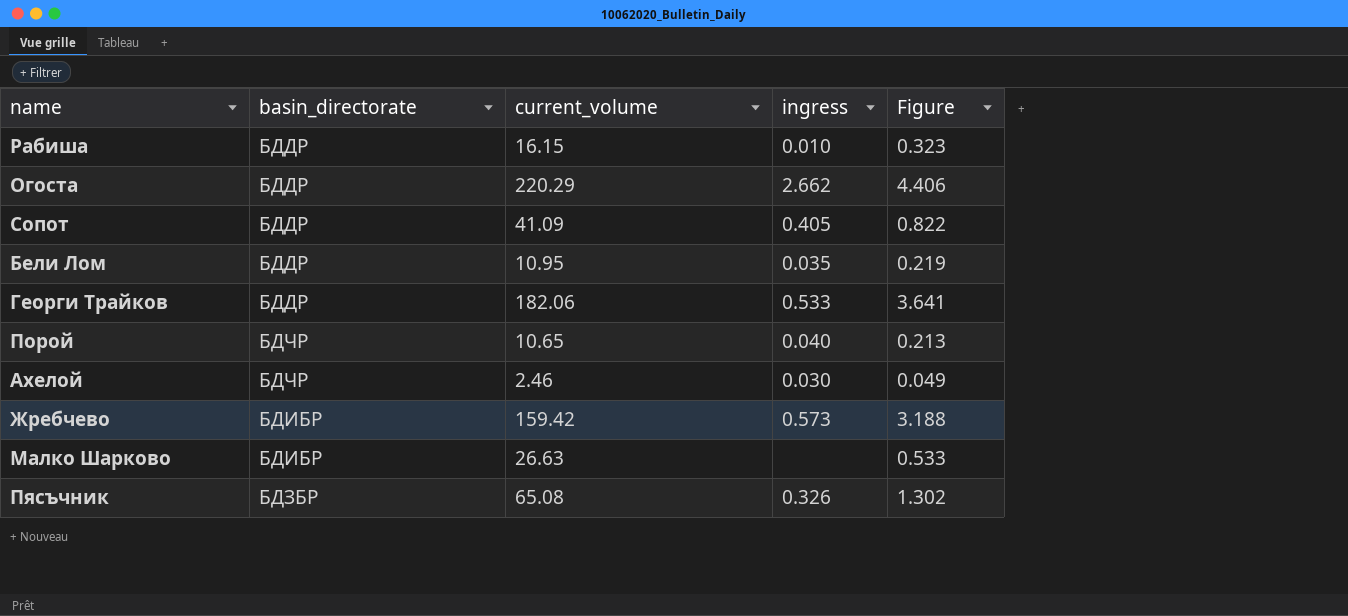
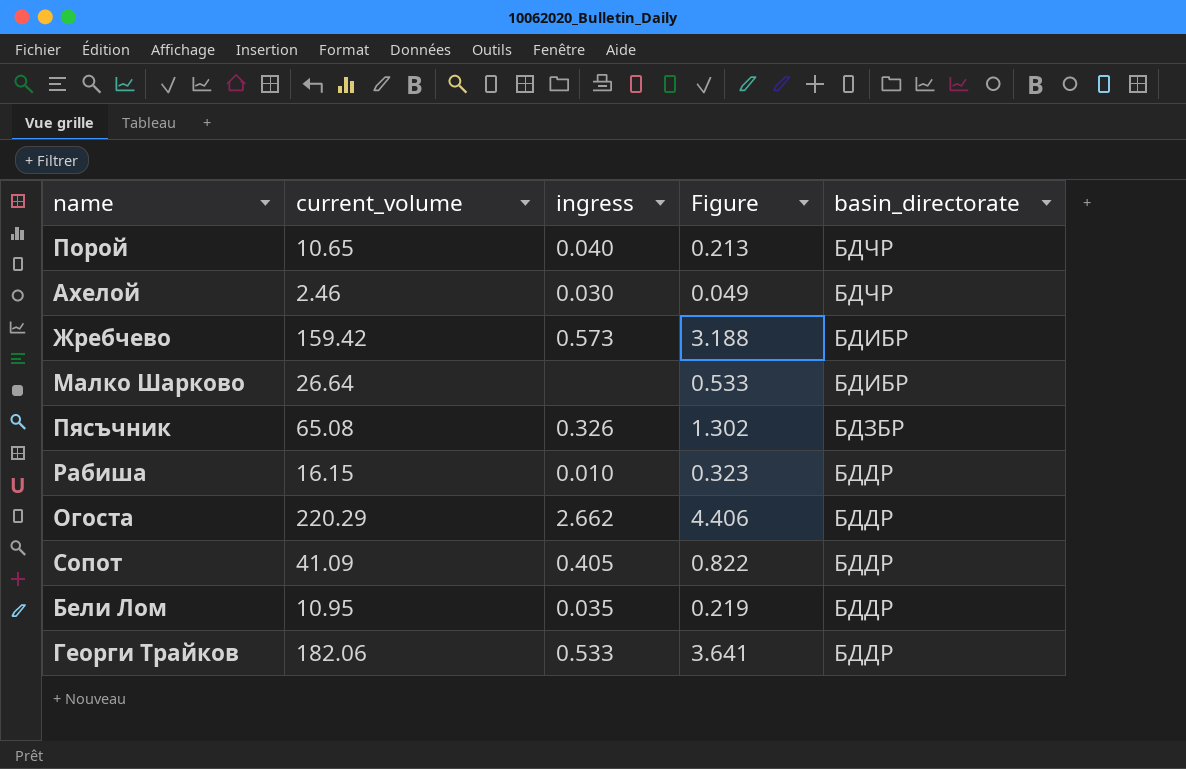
row order: none -> basin_directorate descending
column basin_directorate | position: 2 -> 5
Малко Шарково | current_volume: 26.63 -> 26.64

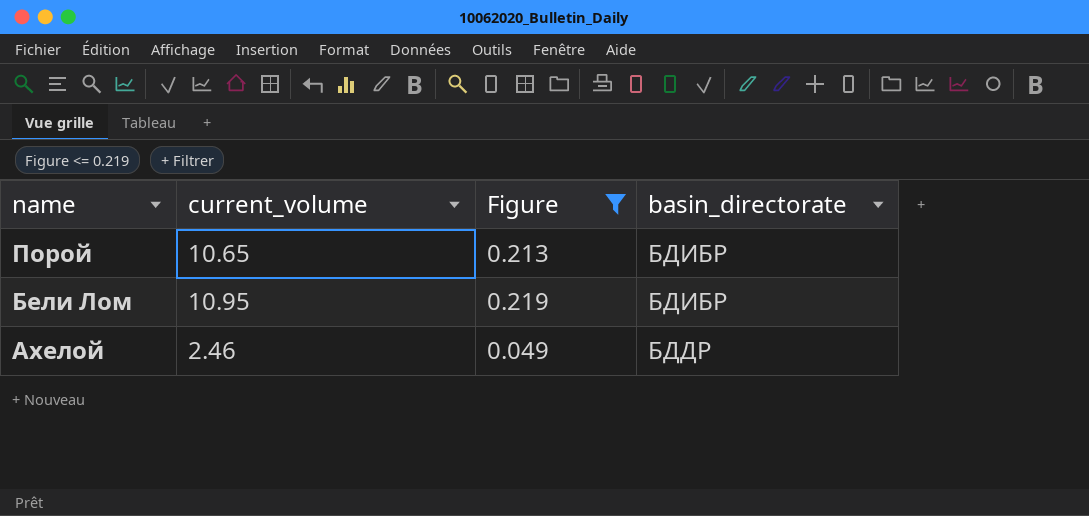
filter: none -> Figure <= 0.219
row order: basin_directorate descending -> name descending
column ingress | position: 3 -> none
Порой | basin_directorate: БДЧР -> БДИБР
Бели Лом | basin_directorate: БДДР -> БДИБР
Ахелой | basin_directorate: БДЧР -> БДДР

